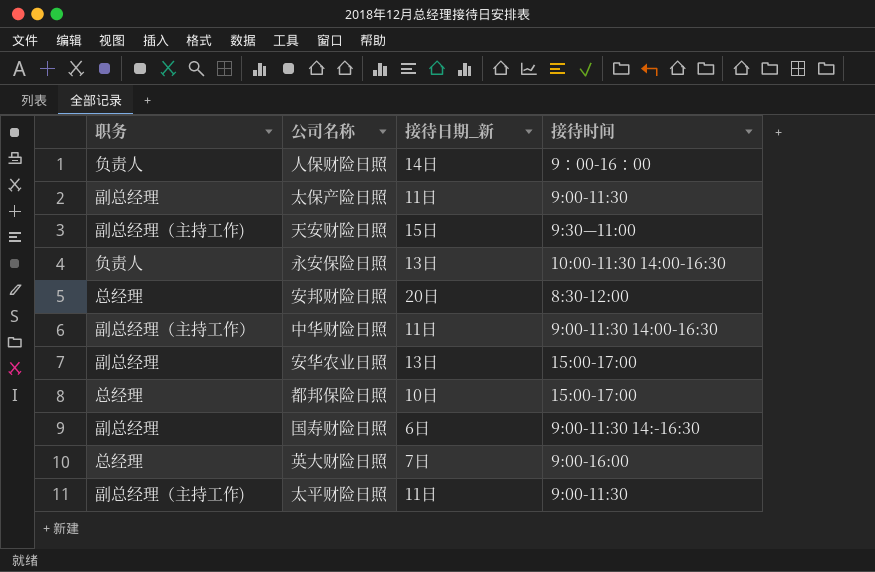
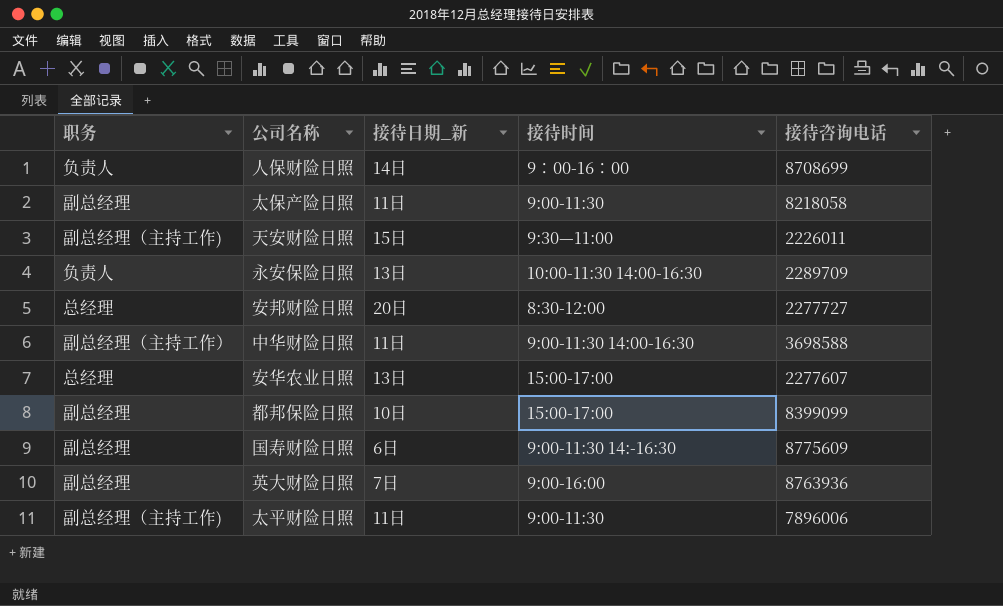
column 接待咨询电话 | position: none -> 5
安华农业日照 | 职务: 副总经理 -> 总经理
都邦保险日照 | 职务: 总经理 -> 副总经理
英大财险日照 | 职务: 总经理 -> 副总经理

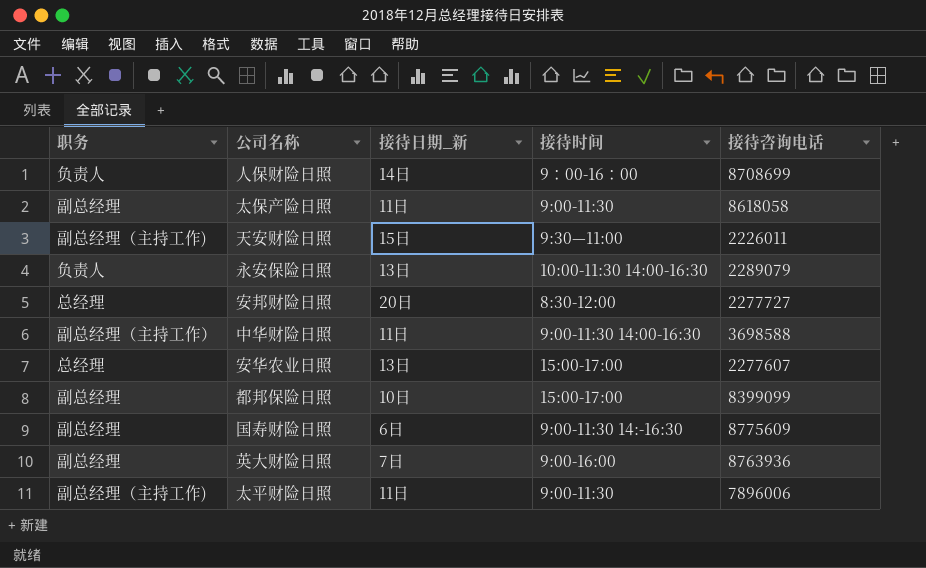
太保产险日照 | 接待咨询电话: 8218058 -> 8618058
永安保险日照 | 接待咨询电话: 2289709 -> 2289079

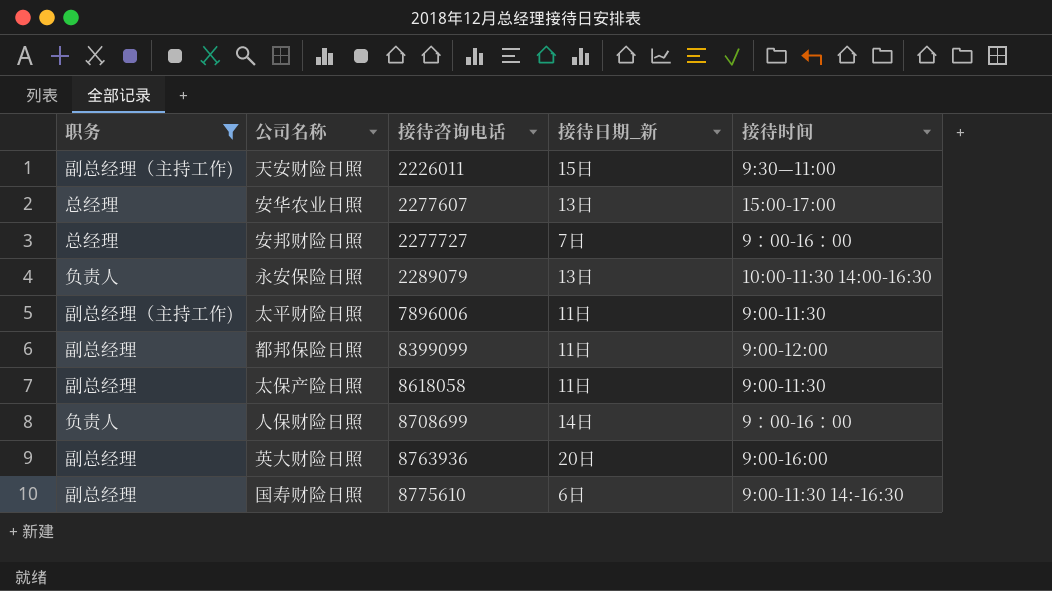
filter: none -> 职务 != 副总经理（主持工作）
row order: none -> 接待咨询电话 ascending
column 接待咨询电话 | position: 5 -> 3
安邦财险日照 | 接待日期_新: 20日 -> 7日
安邦财险日照 | 接待时间: 8:30-12:00 -> 9：00-16：00
都邦保险日照 | 接待日期_新: 10日 -> 11日
都邦保险日照 | 接待时间: 15:00-17:00 -> 9:00-12:00
英大财险日照 | 接待日期_新: 7日 -> 20日
国寿财险日照 | 接待咨询电话: 8775609 -> 8775610

